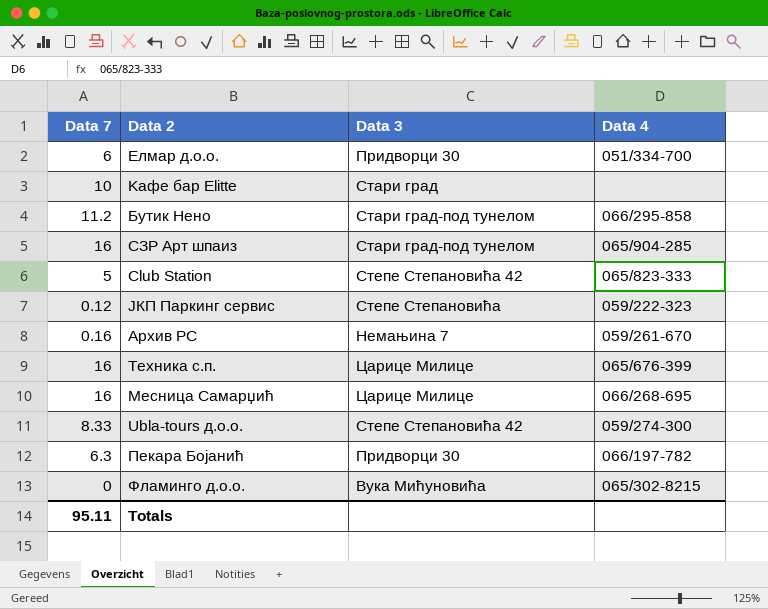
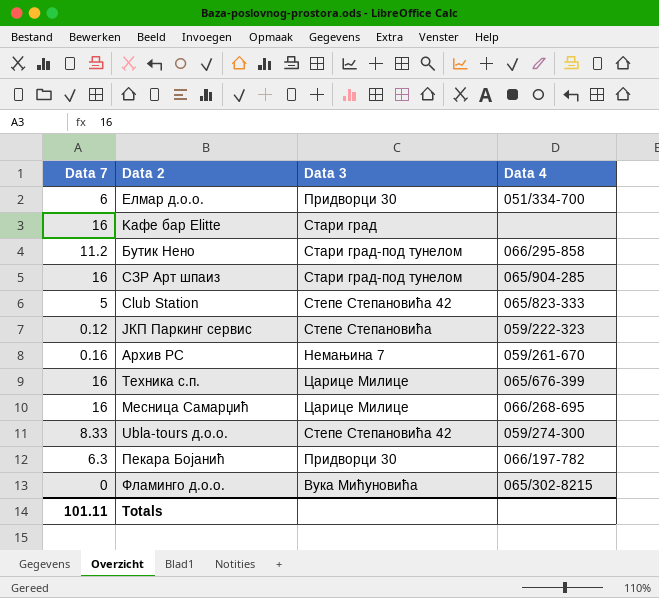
Kафе бар Elitte | Data 7: 10 -> 16
Totals | Data 7: 95.11 -> 101.11

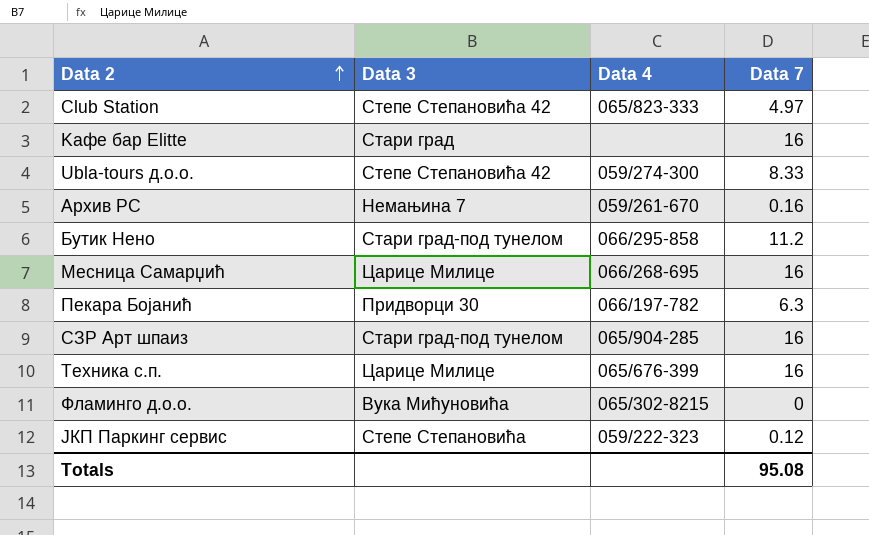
row order: none -> Data 2 ascending
column Data 7 | position: 1 -> 4
row Елмар д.о.о.: 6 | Придворци 30 | 051/334-700 -> none
Club Station | Data 7: 5 -> 4.97
Totals | Data 7: 101.11 -> 95.08

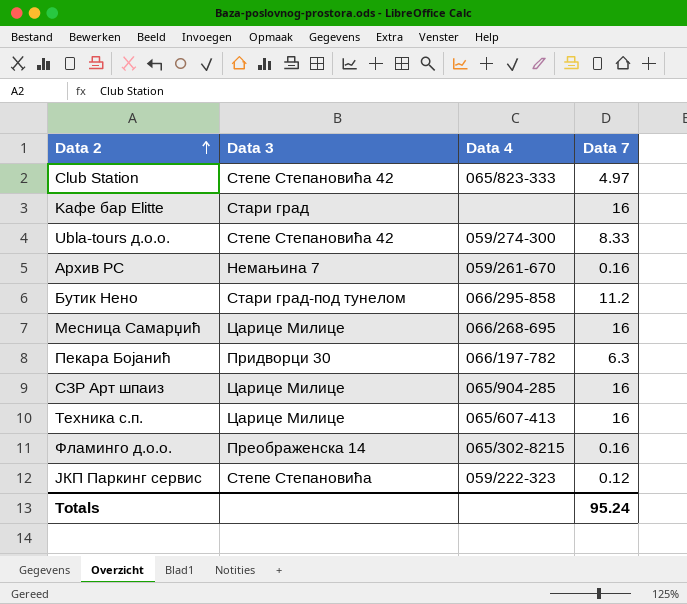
СЗР Арт шпаиз | Data 3: Стари град-под тунелом -> Царице Милице
Техника с.п. | Data 4: 065/676-399 -> 065/607-413
Фламинго д.о.о. | Data 3: Вука Мићуновића -> Преображенска 14
Фламинго д.о.о. | Data 7: 0 -> 0.16
Totals | Data 7: 95.08 -> 95.24

